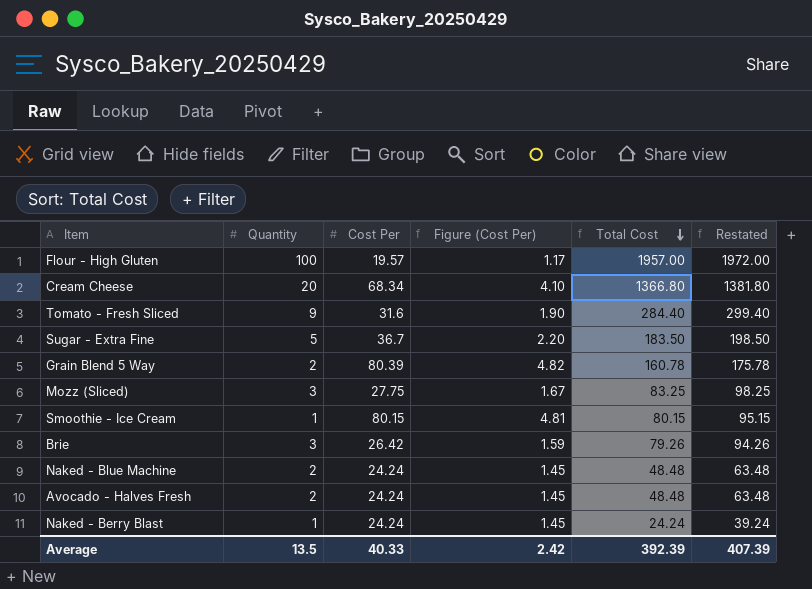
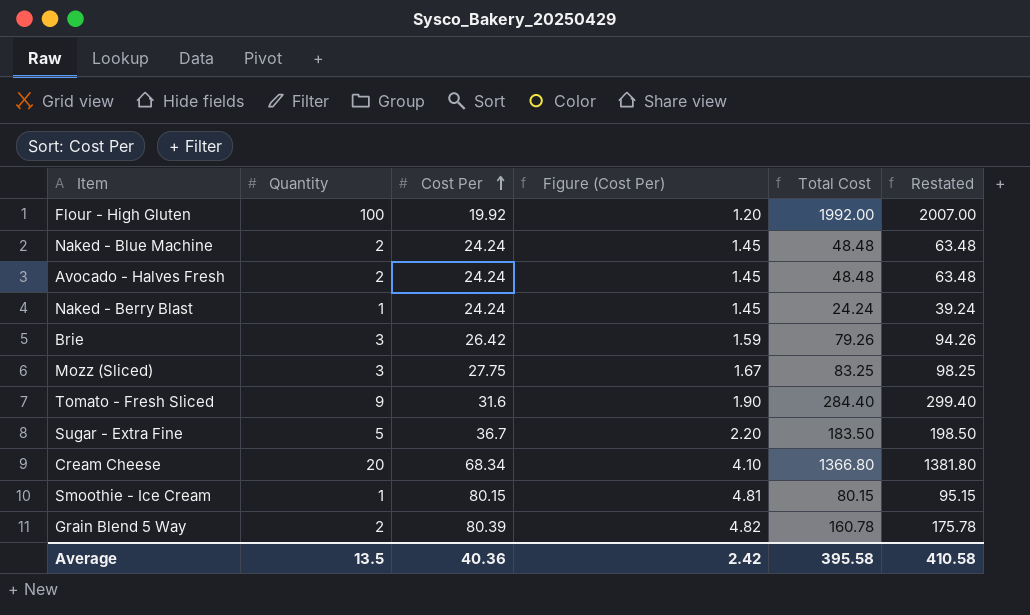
row order: Total Cost descending -> Cost Per ascending
Flour - High Gluten | Cost Per: 19.57 -> 19.92
Flour - High Gluten | Figure (Cost Per): 1.17 -> 1.20
Flour - High Gluten | Total Cost: 1957.00 -> 1992.00
Flour - High Gluten | Restated: 1972.00 -> 2007.00
Average | Cost Per: 40.33 -> 40.36
Average | Total Cost: 392.39 -> 395.58
Average | Restated: 407.39 -> 410.58

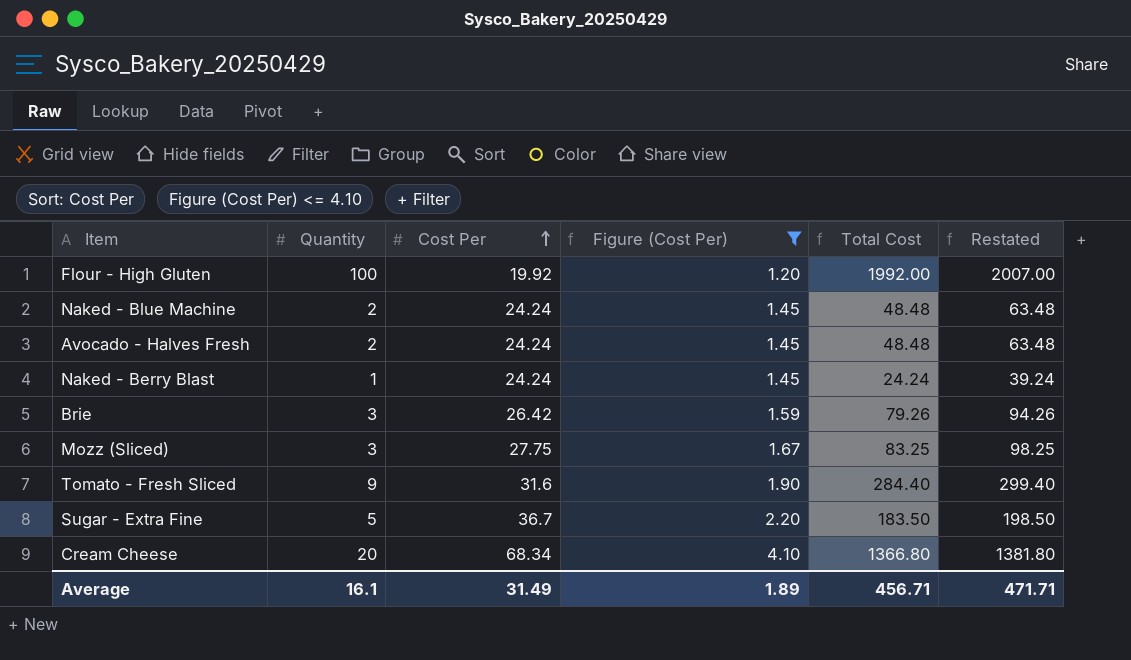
filter: none -> Figure (Cost Per) <= 4.10
Average | Quantity: 13.5 -> 16.1
Average | Cost Per: 40.36 -> 31.49
Average | Figure (Cost Per): 2.42 -> 1.89
Average | Total Cost: 395.58 -> 456.71
Average | Restated: 410.58 -> 471.71

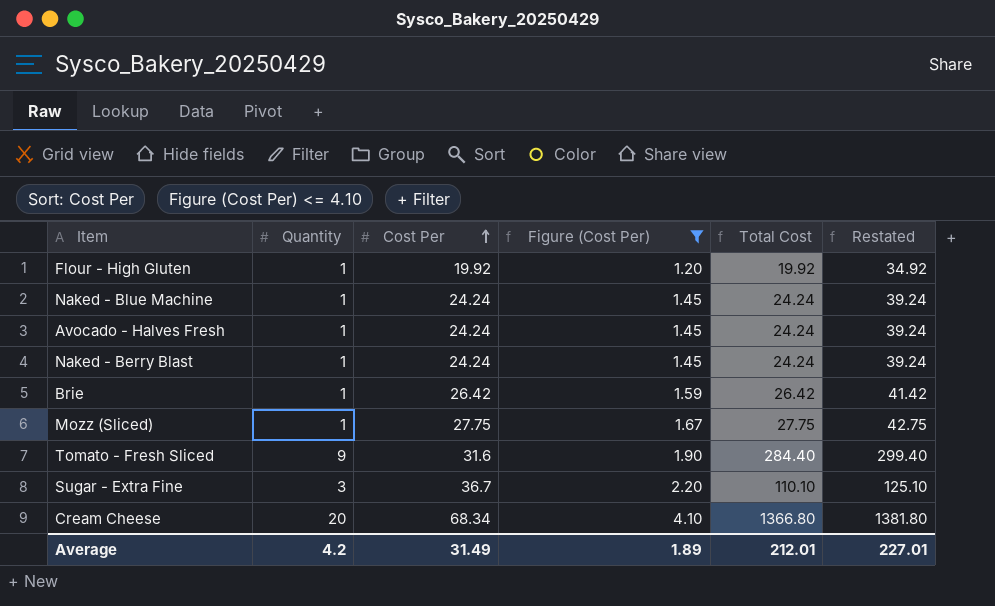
Flour - High Gluten | Quantity: 100 -> 1
Flour - High Gluten | Total Cost: 1992.00 -> 19.92
Flour - High Gluten | Restated: 2007.00 -> 34.92
Naked - Blue Machine | Quantity: 2 -> 1
Naked - Blue Machine | Total Cost: 48.48 -> 24.24
Naked - Blue Machine | Restated: 63.48 -> 39.24
Avocado - Halves Fresh | Quantity: 2 -> 1
Avocado - Halves Fresh | Total Cost: 48.48 -> 24.24
Avocado - Halves Fresh | Restated: 63.48 -> 39.24
Brie | Quantity: 3 -> 1
Brie | Total Cost: 79.26 -> 26.42
Brie | Restated: 94.26 -> 41.42
Mozz (Sliced) | Quantity: 3 -> 1
Mozz (Sliced) | Total Cost: 83.25 -> 27.75
Mozz (Sliced) | Restated: 98.25 -> 42.75
Sugar - Extra Fine | Quantity: 5 -> 3
Sugar - Extra Fine | Total Cost: 183.50 -> 110.10
Sugar - Extra Fine | Restated: 198.50 -> 125.10
Average | Quantity: 16.1 -> 4.2
Average | Total Cost: 456.71 -> 212.01
Average | Restated: 471.71 -> 227.01

